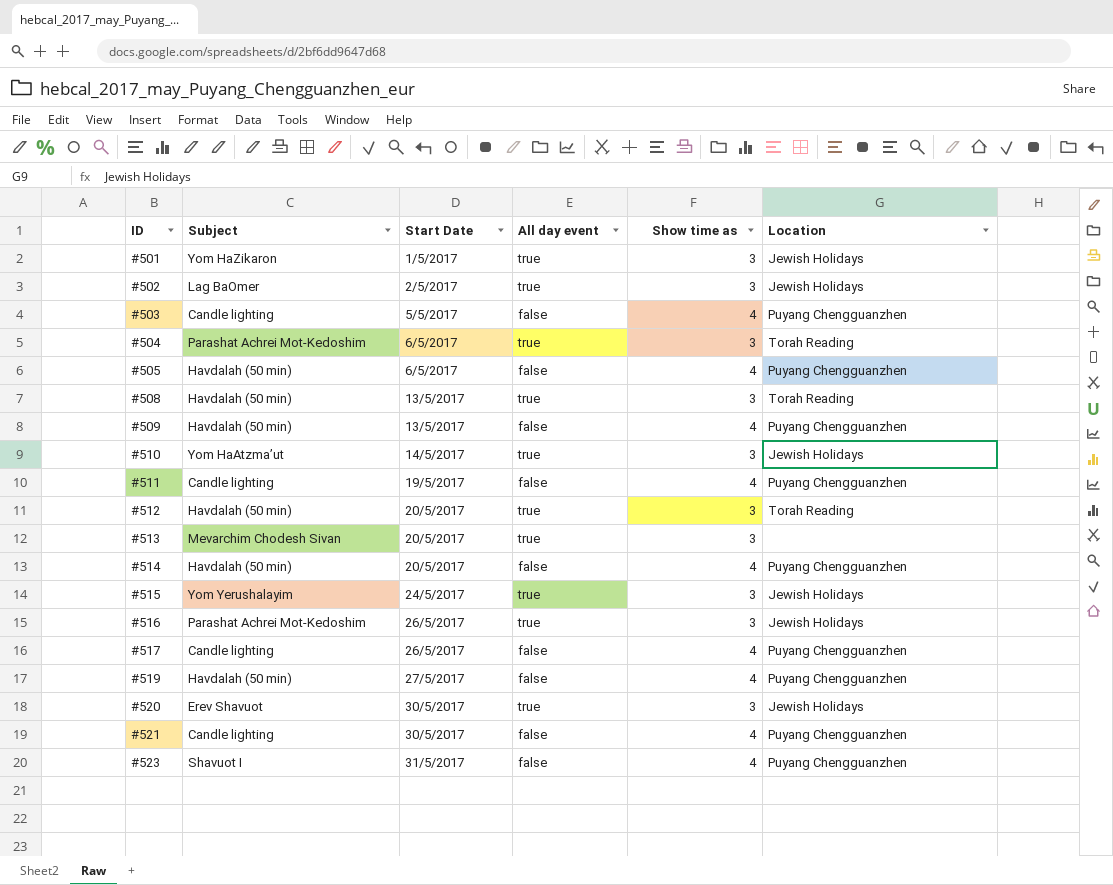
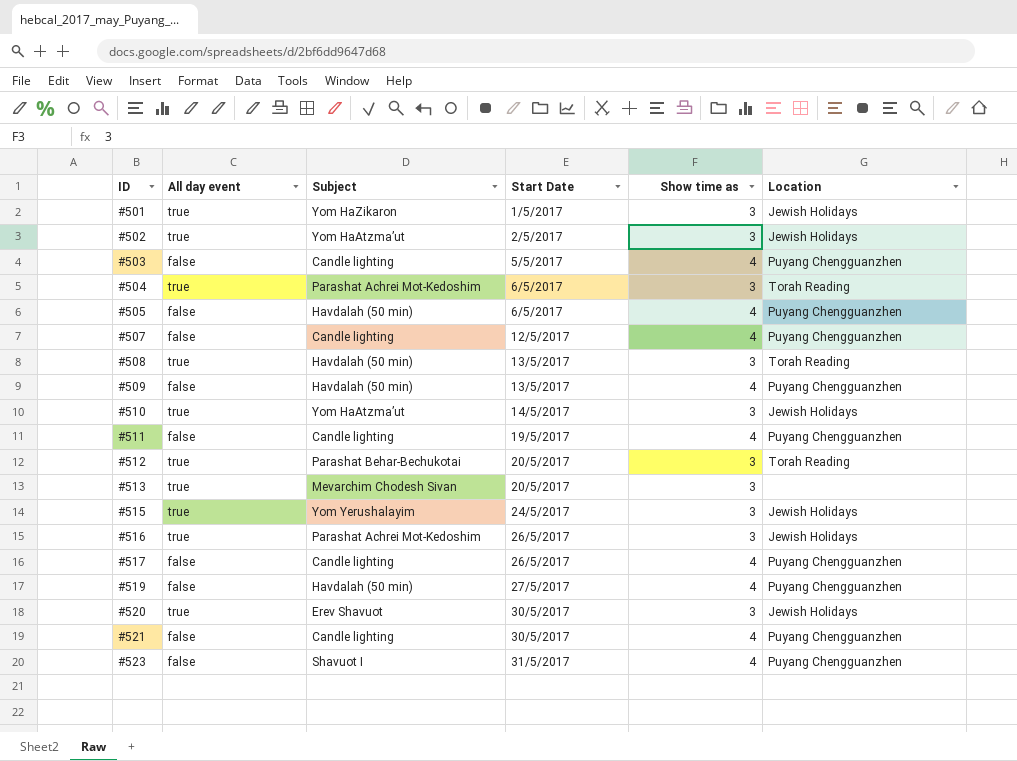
column All day event | position: 4 -> 2
row #514: Havdalah (50 min) | 20/5/2017 | false | 4 | Puyang Chengguanzhen -> none
#502 | Subject: Lag BaOmer -> Yom HaAtzma’ut
row #507: none -> false | Candle lighting | 12/5/2017 | 4 | Puyang Chengguanzhen
#512 | Subject: Havdalah (50 min) -> Parashat Behar-Bechukotai

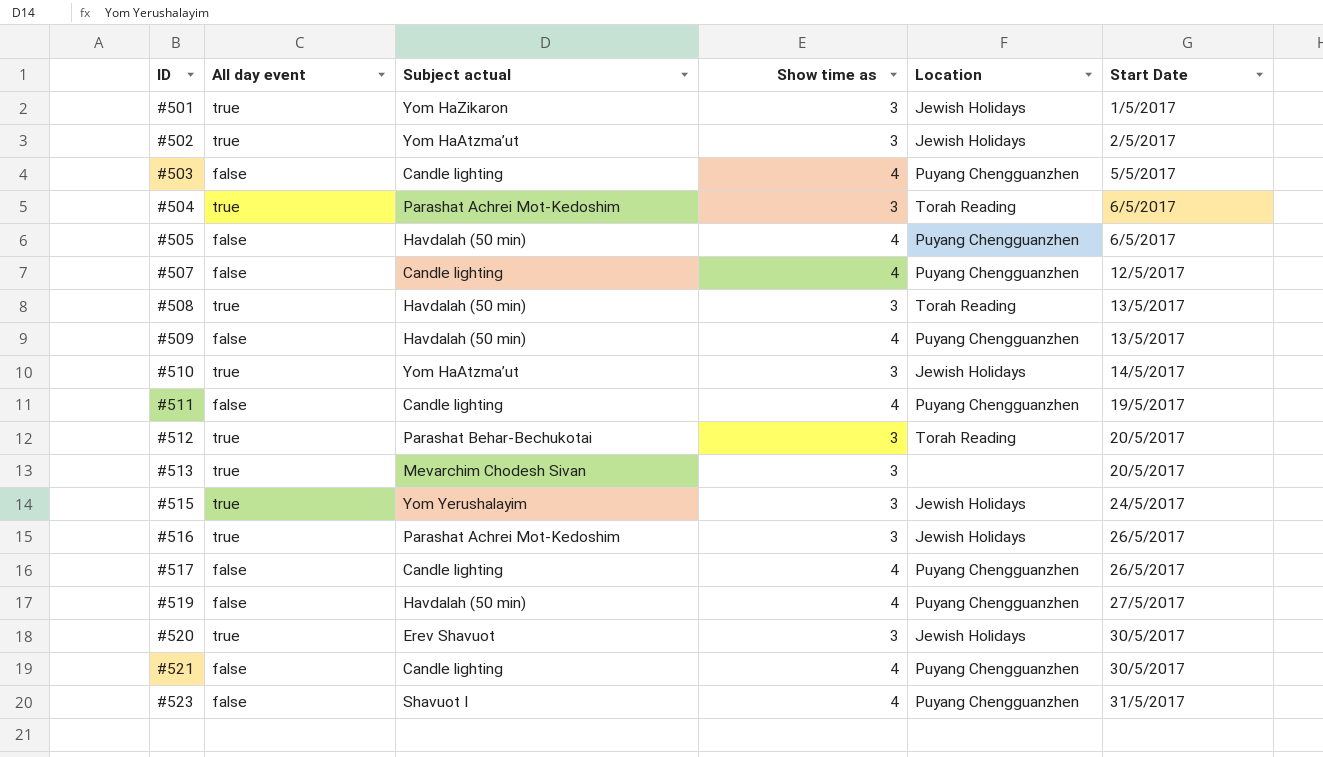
column name: Subject -> Subject actual
column Start Date | position: 4 -> 6

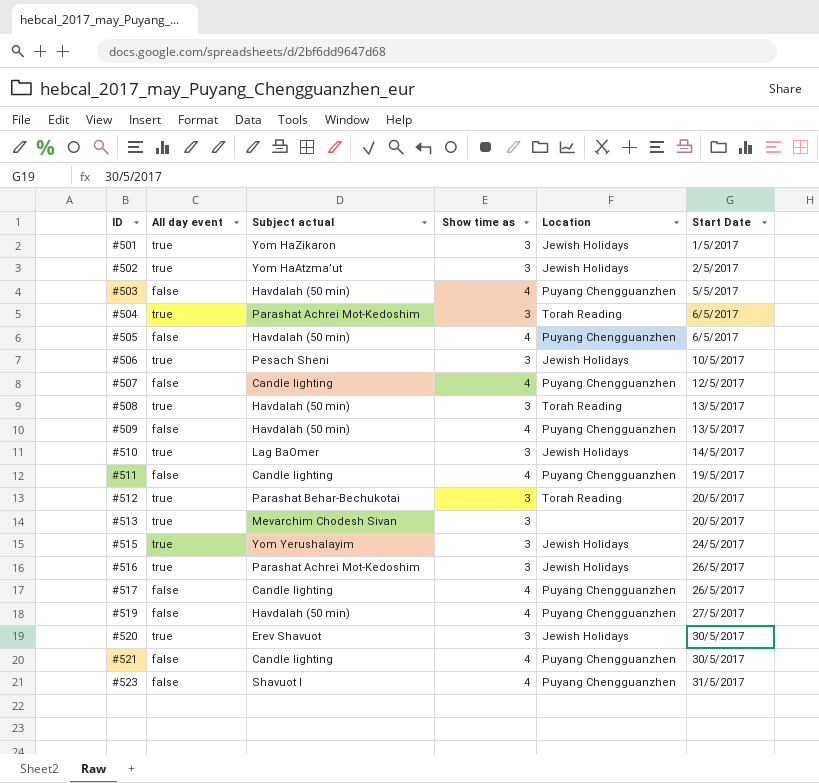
#503 | Subject actual: Candle lighting -> Havdalah (50 min)
row #506: none -> true | Pesach Sheni | 3 | Jewish Holidays | 10/5/2017
#510 | Subject actual: Yom HaAtzma’ut -> Lag BaOmer

